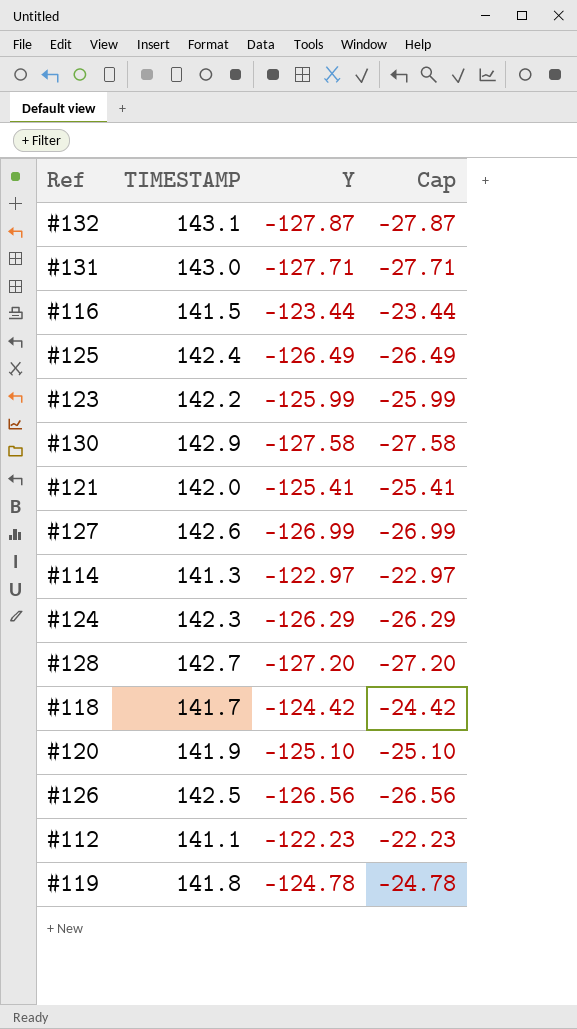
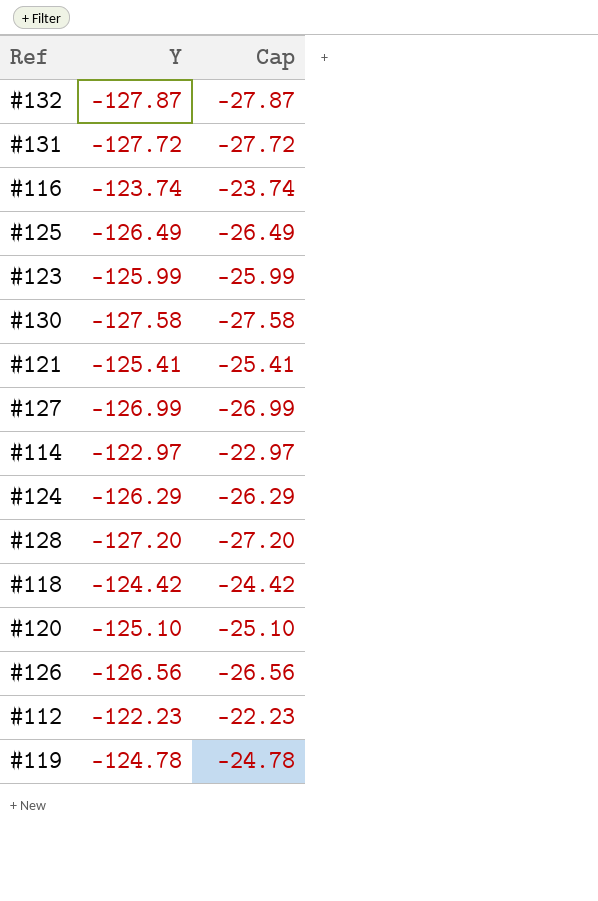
column TIMESTAMP | position: 2 -> none
#131 | Y: -127.71 -> -127.72
#131 | Cap: -27.71 -> -27.72
#116 | Y: -123.44 -> -123.74
#116 | Cap: -23.44 -> -23.74

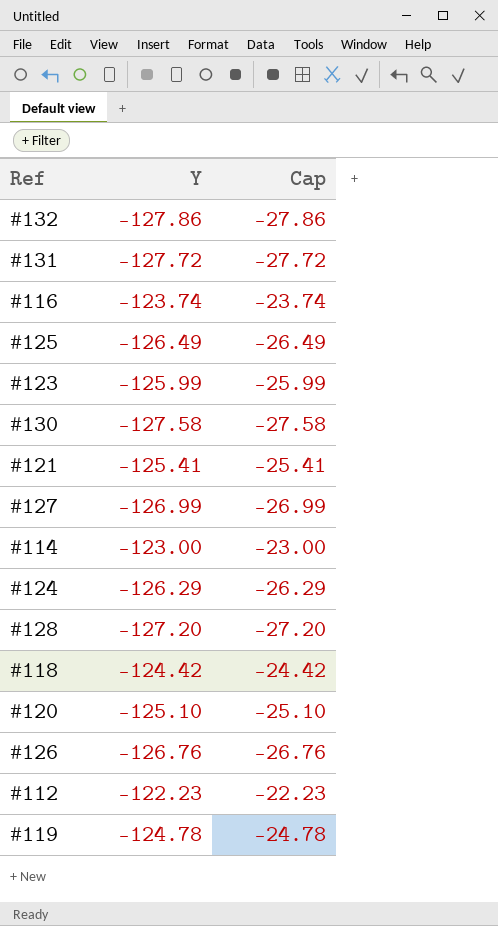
#132 | Y: -127.87 -> -127.86
#132 | Cap: -27.87 -> -27.86
#114 | Y: -122.97 -> -123.00
#114 | Cap: -22.97 -> -23.00
#126 | Y: -126.56 -> -126.76
#126 | Cap: -26.56 -> -26.76

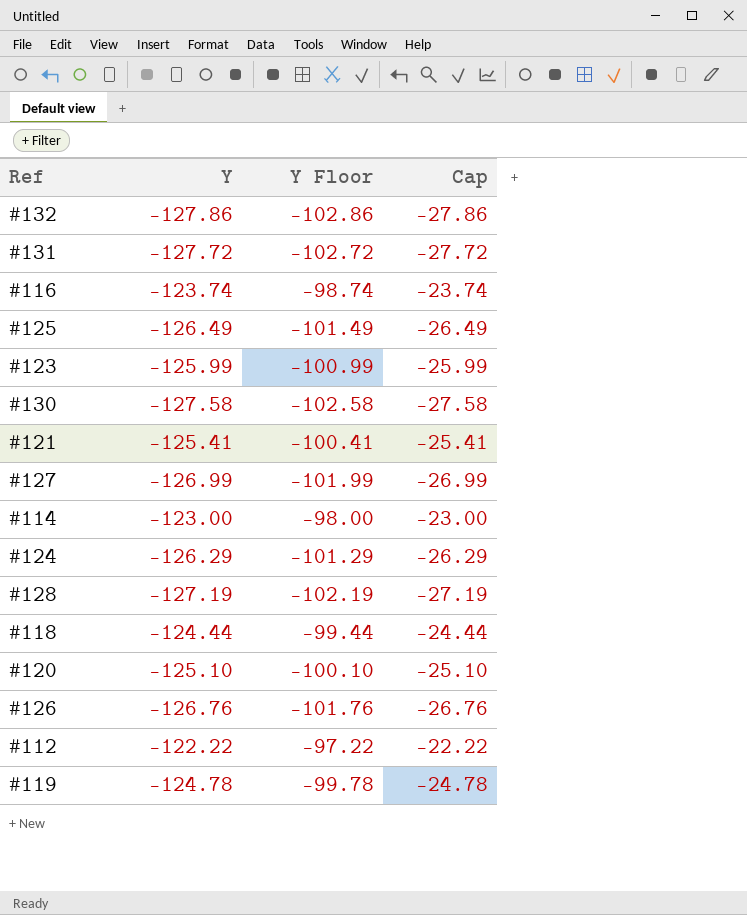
column Y Floor | formula: none -> [Y] + 25
#128 | Y: -127.20 -> -127.19
#128 | Cap: -27.20 -> -27.19
#118 | Y: -124.42 -> -124.44
#118 | Cap: -24.42 -> -24.44
#112 | Y: -122.23 -> -122.22
#112 | Cap: -22.23 -> -22.22

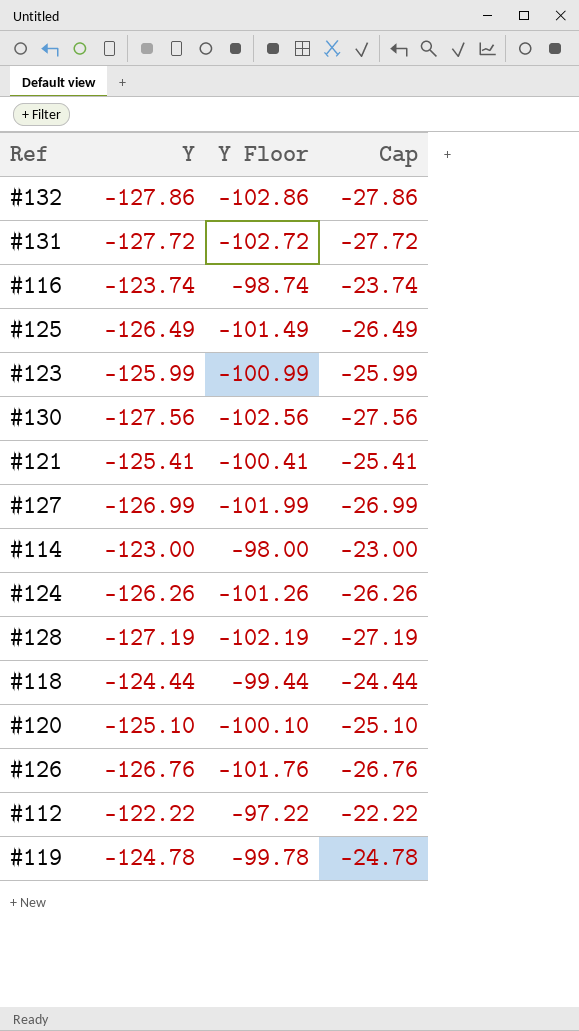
#130 | Y: -127.58 -> -127.56
#130 | Y Floor: -102.58 -> -102.56
#130 | Cap: -27.58 -> -27.56
#124 | Y: -126.29 -> -126.26
#124 | Y Floor: -101.29 -> -101.26
#124 | Cap: -26.29 -> -26.26

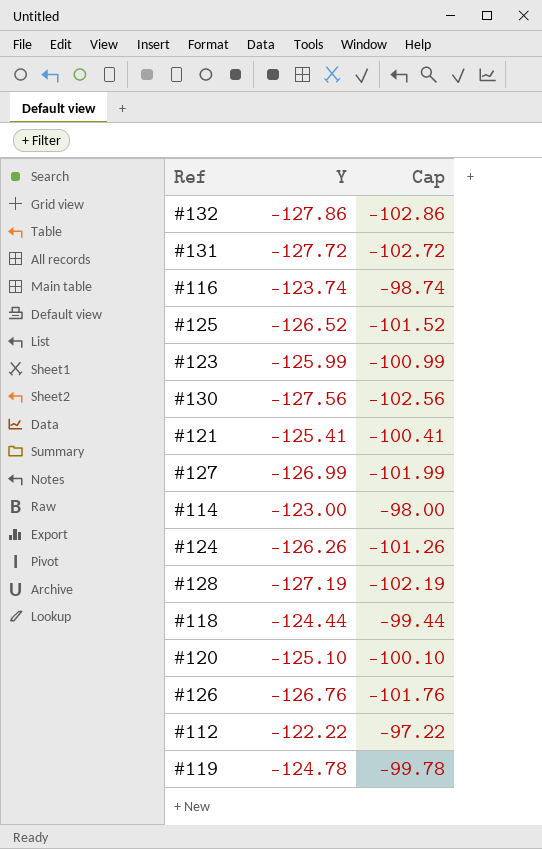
column Y Floor | formula: [Y] + 25 -> none
column Cap | formula: [Y] + 100 -> [Y] + 25
#125 | Y: -126.49 -> -126.52

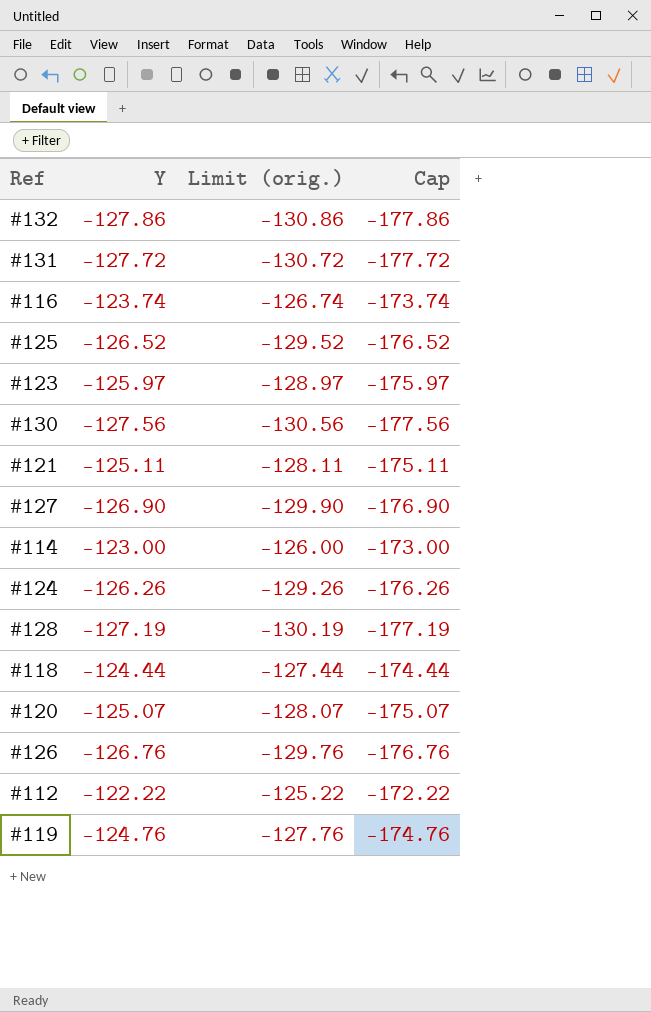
column Limit (orig.) | formula: none -> [Y] - 3
column Cap | formula: [Y] + 25 -> [Y] - 50
#123 | Y: -125.99 -> -125.97
#121 | Y: -125.41 -> -125.11
#127 | Y: -126.99 -> -126.90
#120 | Y: -125.10 -> -125.07
#119 | Y: -124.78 -> -124.76

